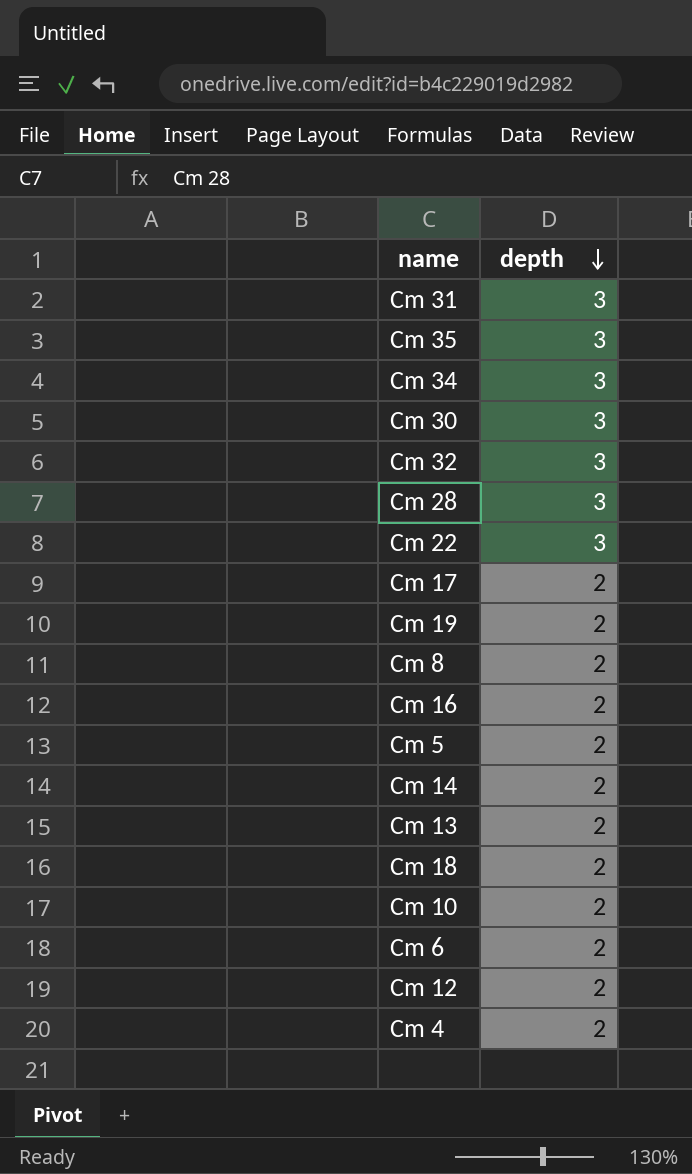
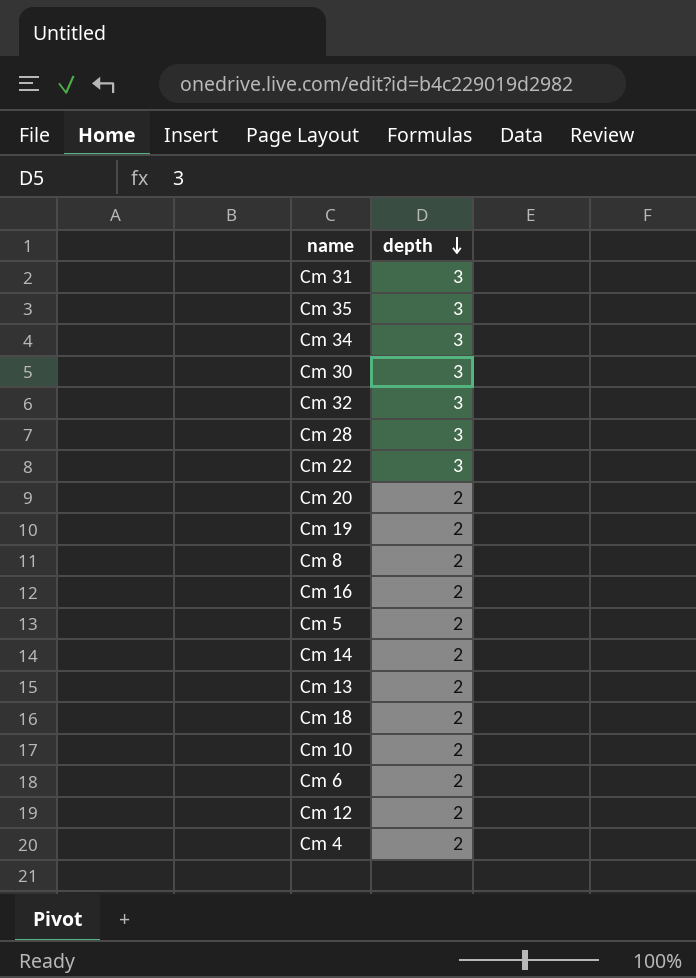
row Cm 17: 2 -> none
row Cm 20: none -> 2

